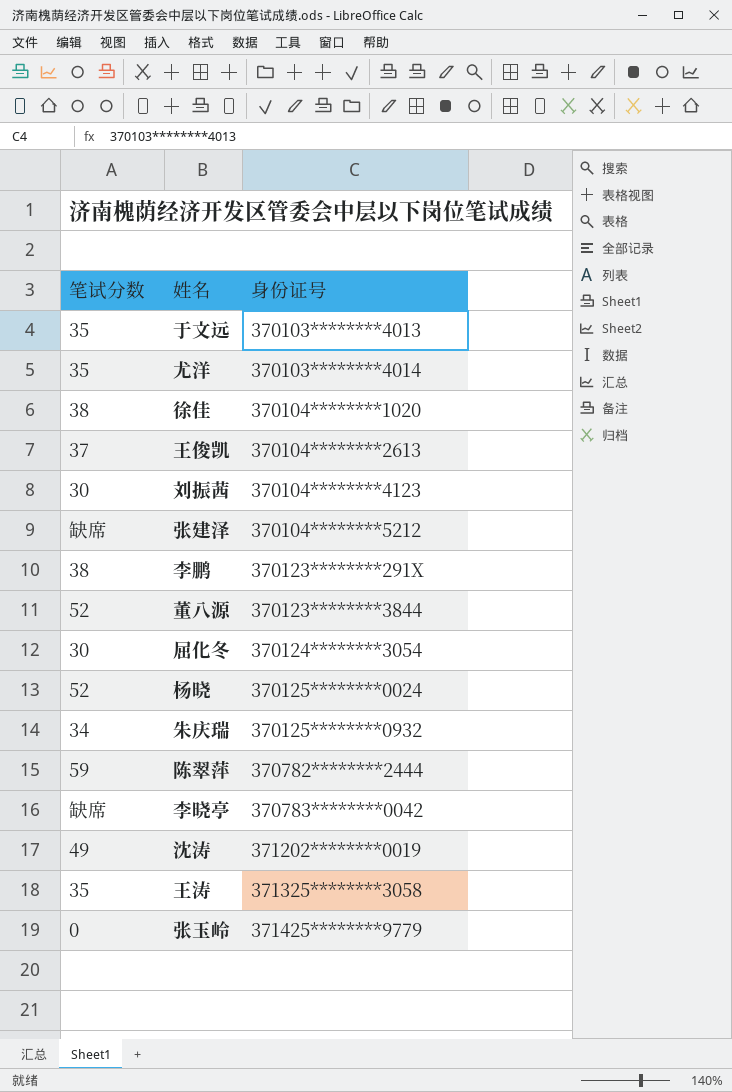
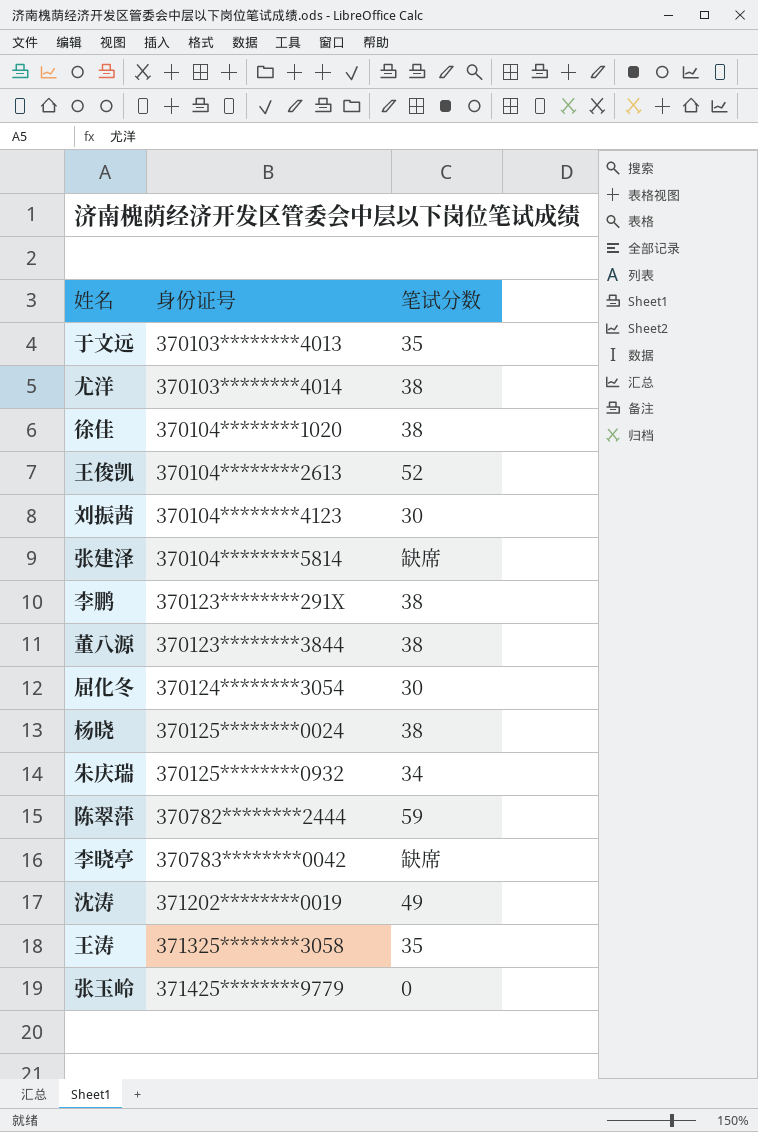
column 笔试分数 | position: 1 -> 3
尤洋 | 笔试分数: 35 -> 38
王俊凯 | 笔试分数: 37 -> 52
张建泽 | 身份证号: 370104********5212 -> 370104********5814
董八源 | 笔试分数: 52 -> 38
杨晓 | 笔试分数: 52 -> 38

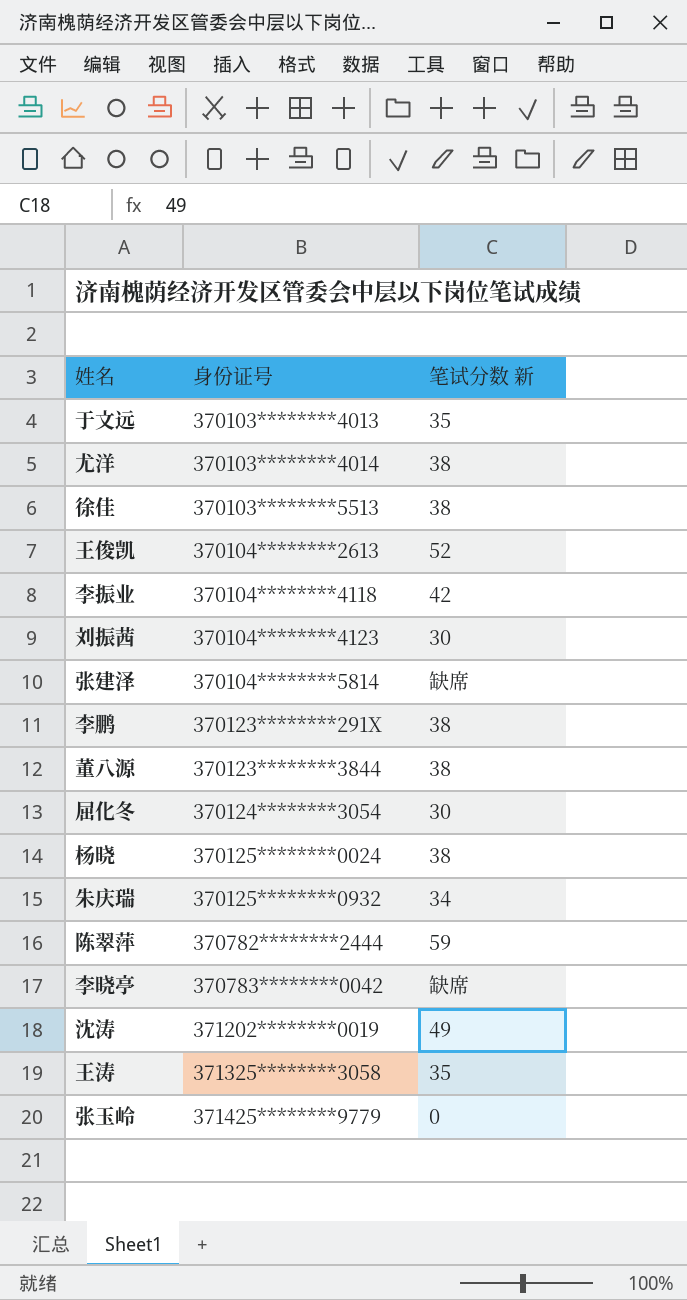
column name: 笔试分数 -> 笔试分数 新
徐佳 | 身份证号: 370104********1020 -> 370103********5513
row 李振业: none -> 370104********4118 | 42

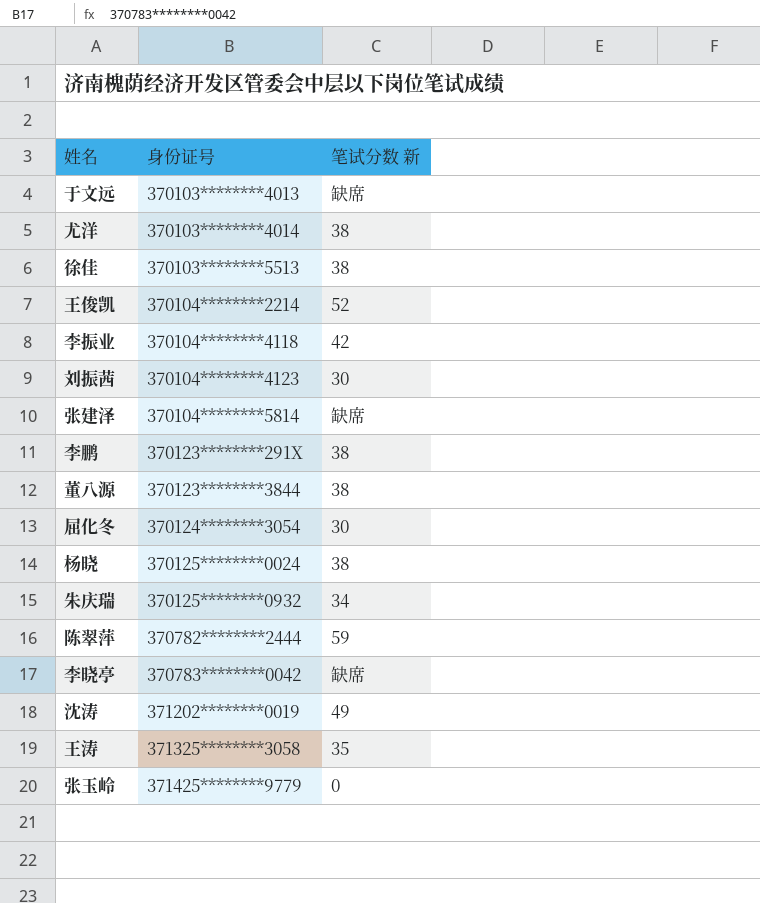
于文远 | 笔试分数 新: 35 -> 缺席
王俊凯 | 身份证号: 370104********2613 -> 370104********2214

